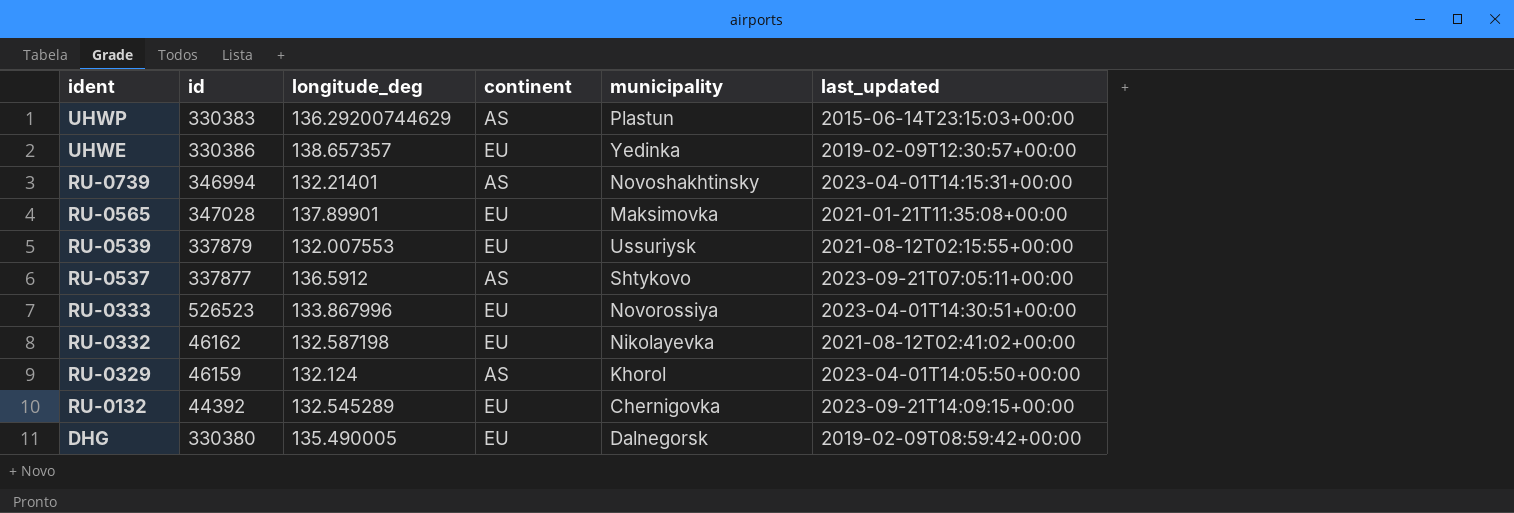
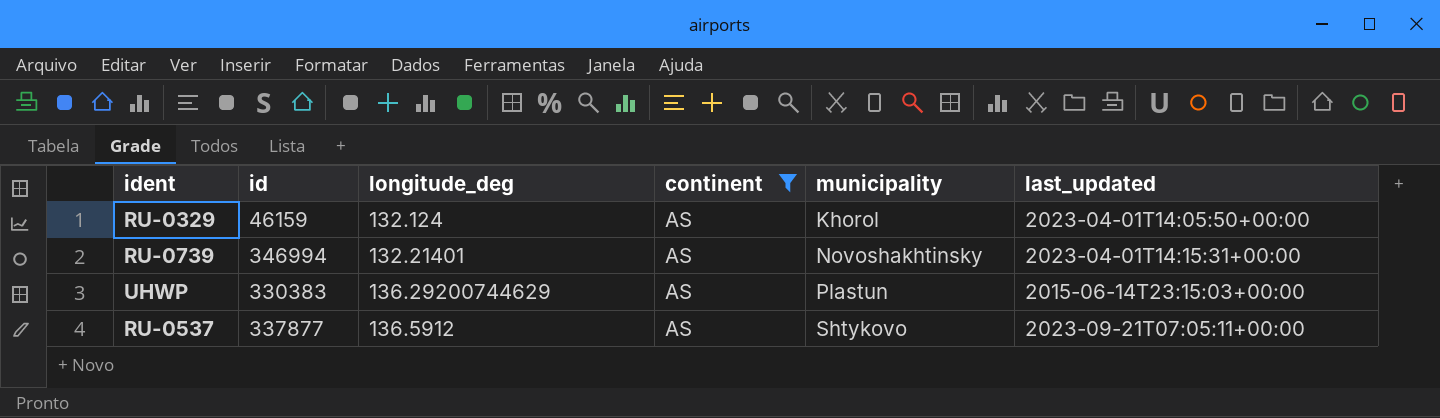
filter: none -> continent = AS
row order: ident descending -> municipality ascending

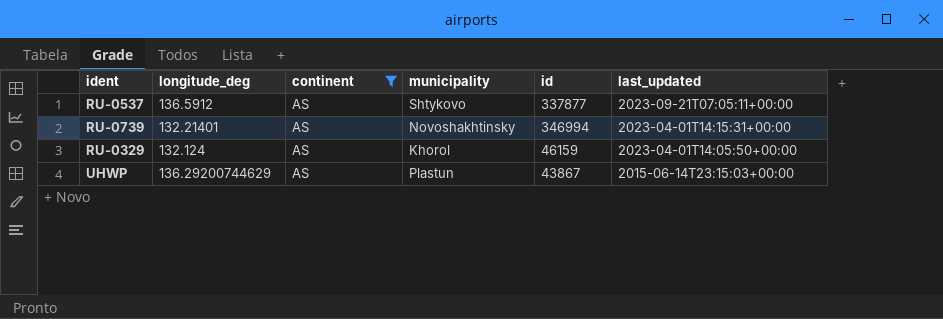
row order: municipality ascending -> last_updated descending
column id | position: 2 -> 5
UHWP | id: 330383 -> 43867

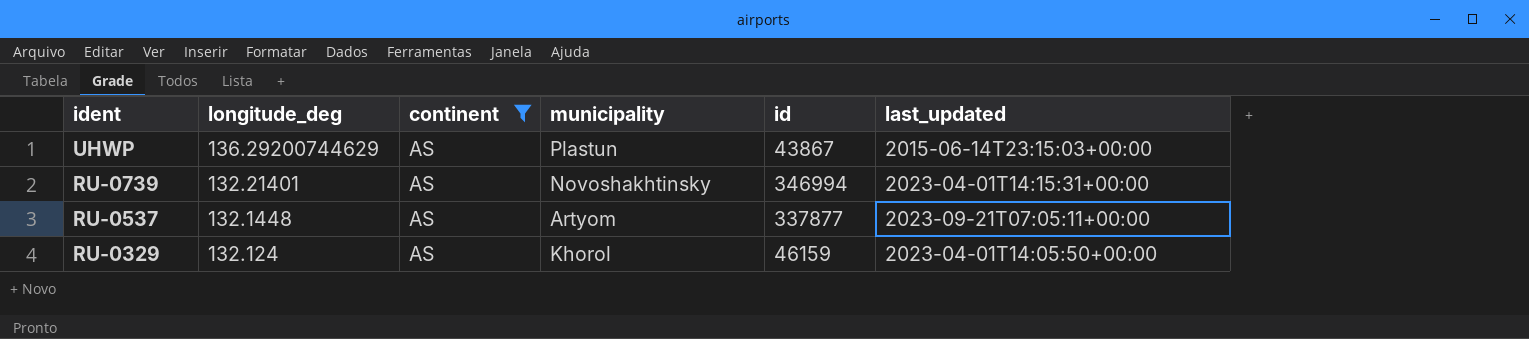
row order: last_updated descending -> ident descending
RU-0537 | longitude_deg: 136.5912 -> 132.1448
RU-0537 | municipality: Shtykovo -> Artyom

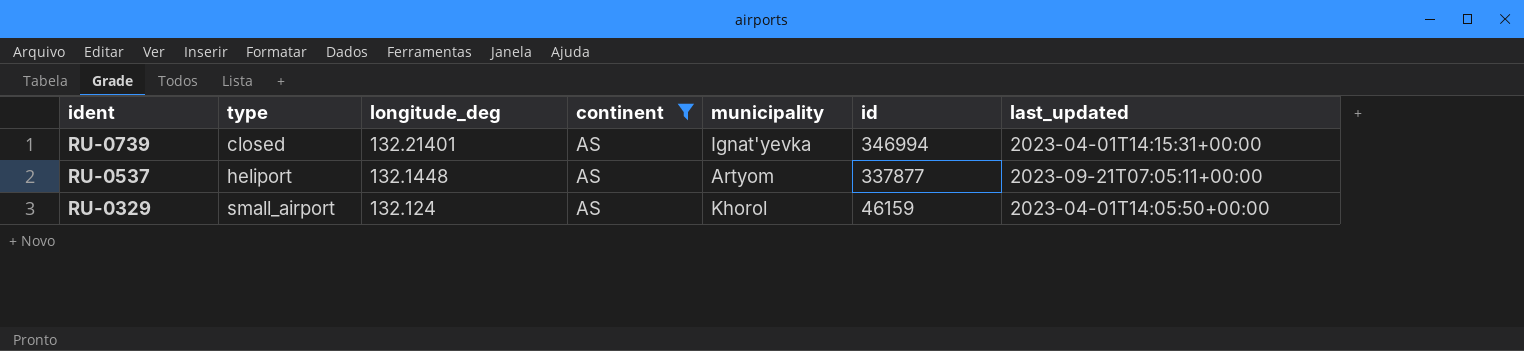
column type | position: none -> 2
row UHWP: 136.29200744629 | AS | Plastun | 43867 | 2015-06-14T23:15:03+00:00 -> none
RU-0739 | municipality: Novoshakhtinsky -> Ignat'yevka

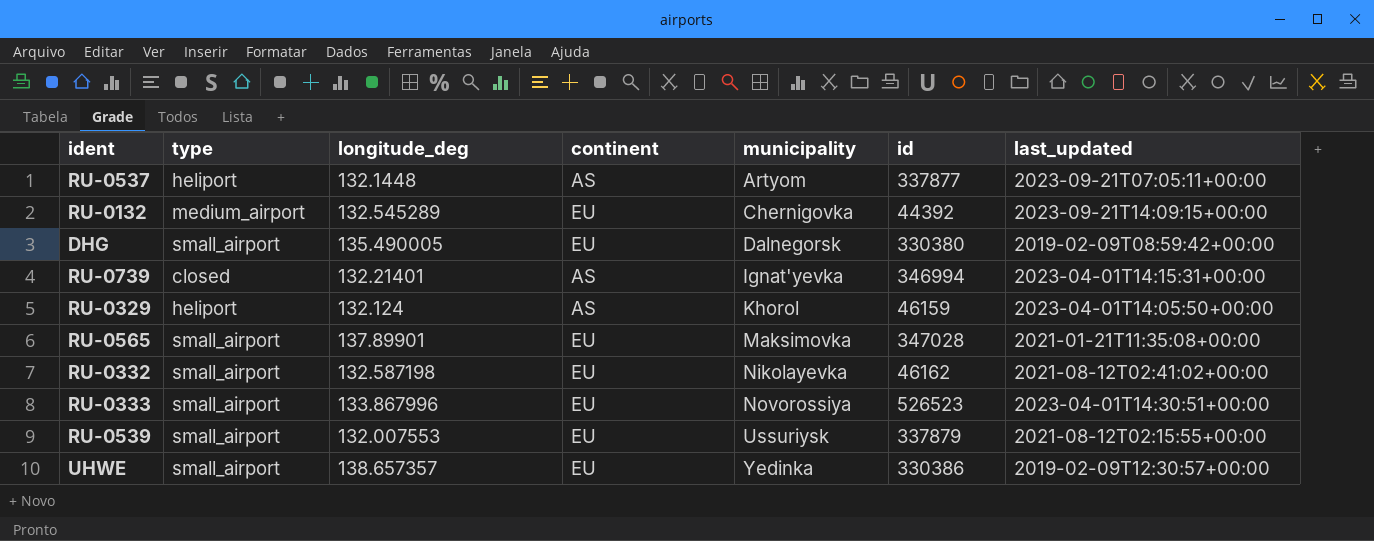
filter: continent = AS -> none
row order: ident descending -> municipality ascending
RU-0329 | type: small_airport -> heliport

